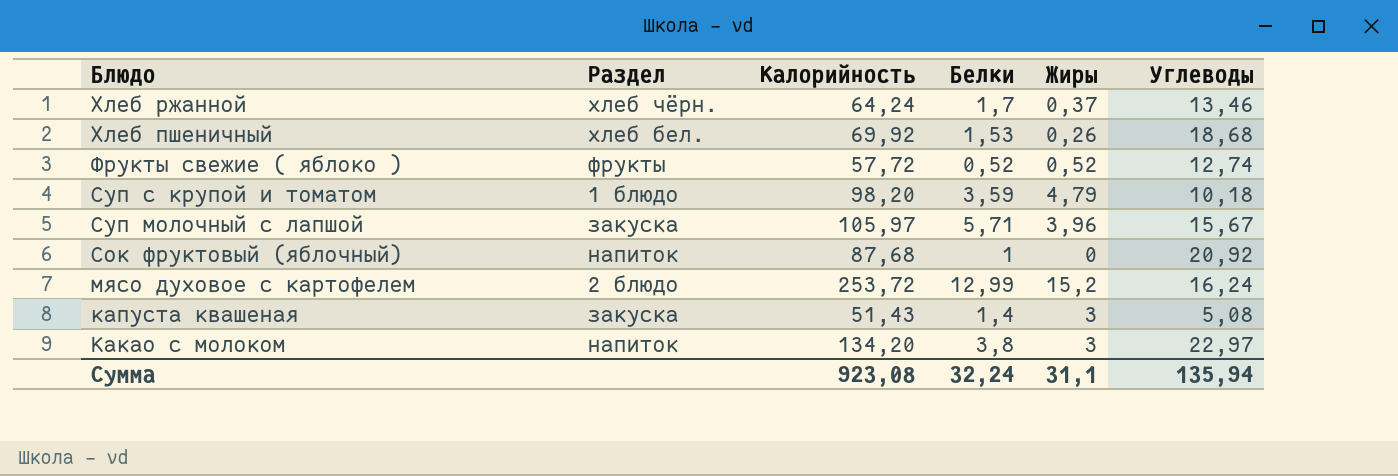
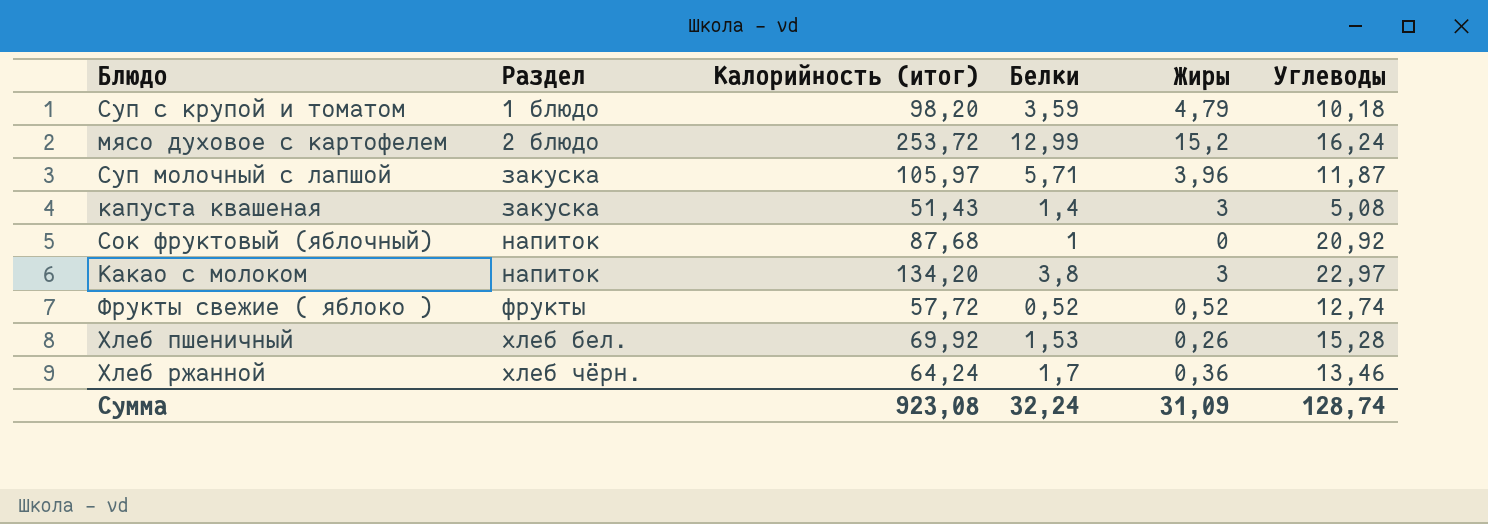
row order: Блюдо descending -> Раздел ascending
column name: Калорийность -> Калорийность (итог)
Суп молочный с лапшой | Углеводы: 15,67 -> 11,87
Хлеб пшеничный | Углеводы: 18,68 -> 15,28
Хлеб ржанной | Жиры: 0,37 -> 0,36
Сумма | Жиры: 31,1 -> 31,09
Сумма | Углеводы: 135,94 -> 128,74

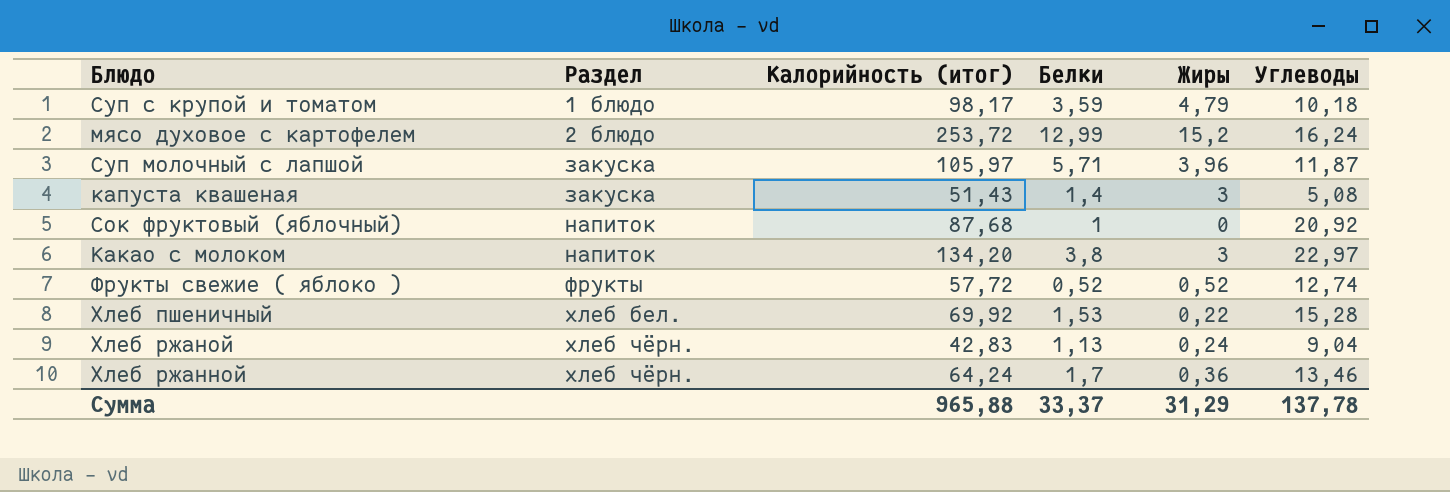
Суп с крупой и томатом | Калорийность (итог): 98,20 -> 98,17
Хлеб пшеничный | Жиры: 0,26 -> 0,22
row Хлеб ржаной: none -> хлеб чёрн. | 42,83 | 1,13 | 0,24 | 9,04
Сумма | Калорийность (итог): 923,08 -> 965,88
Сумма | Белки: 32,24 -> 33,37
Сумма | Жиры: 31,09 -> 31,29
Сумма | Углеводы: 128,74 -> 137,78

